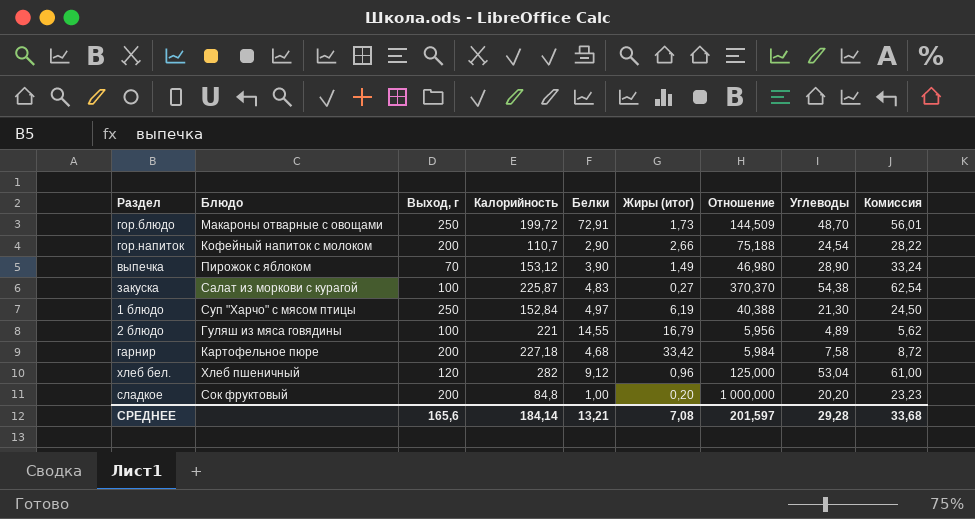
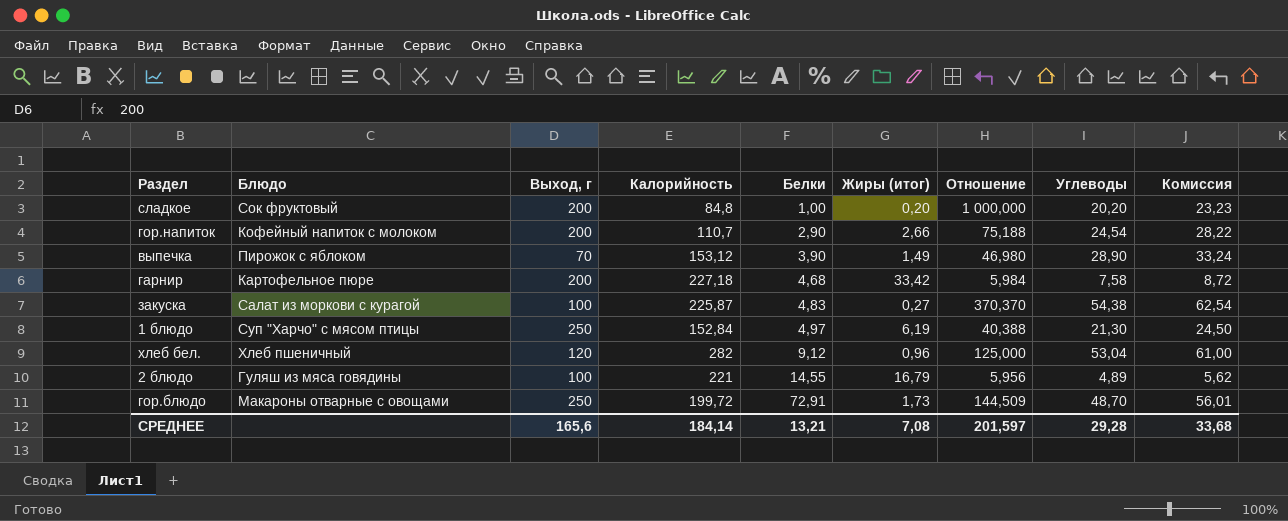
row order: none -> Белки ascending

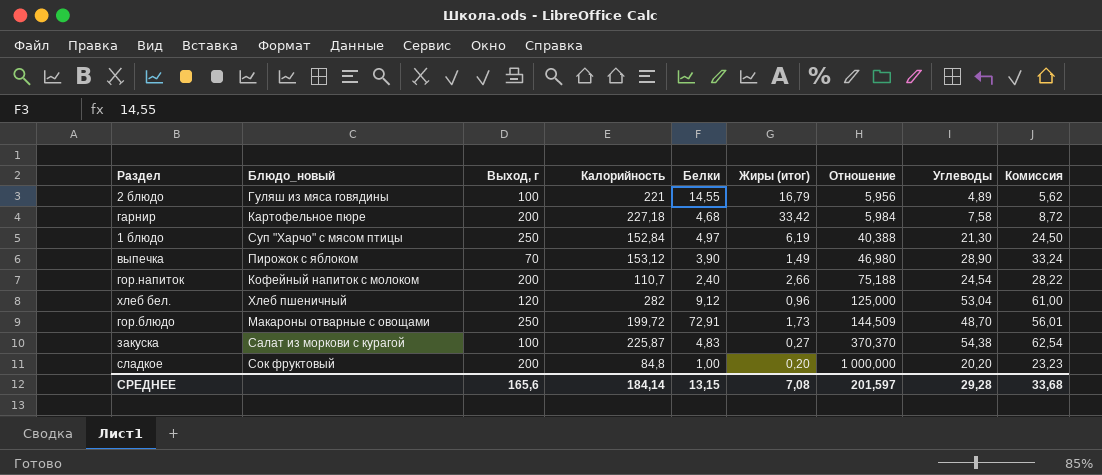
row order: Белки ascending -> Отношение ascending
column name: Блюдо -> Блюдо_новый
гор.напиток | Белки: 2,90 -> 2,40
СРЕДНЕЕ | Белки: 13,21 -> 13,15

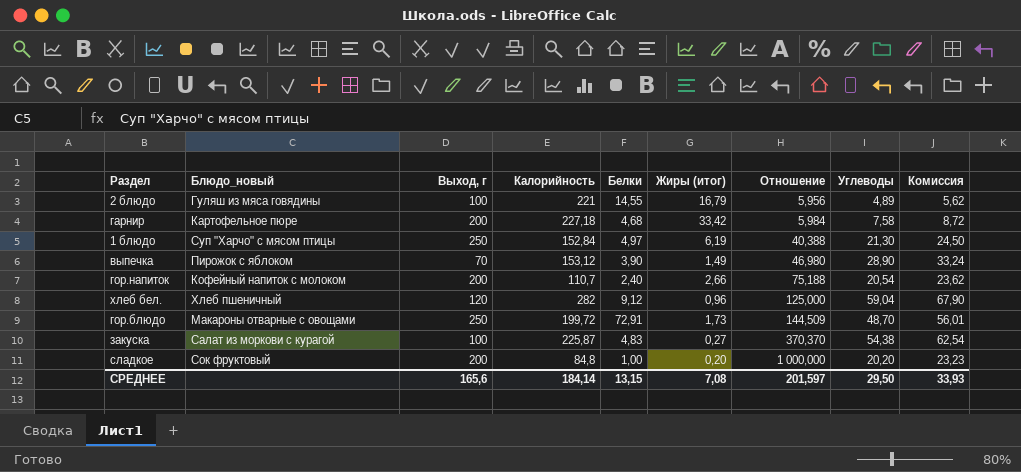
гор.напиток | Углеводы: 24,54 -> 20,54
гор.напиток | Комиссия: 28,22 -> 23,62
хлеб бел. | Углеводы: 53,04 -> 59,04
хлеб бел. | Комиссия: 61,00 -> 67,90
СРЕДНЕЕ | Углеводы: 29,28 -> 29,50
СРЕДНЕЕ | Комиссия: 33,68 -> 33,93

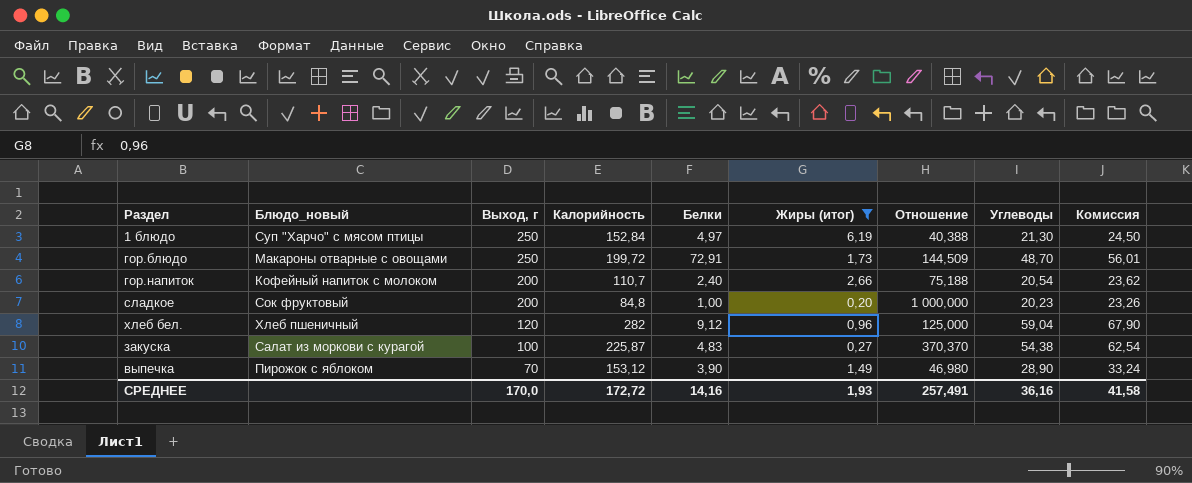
filter: none -> Жиры (итог) <= 6,19
row order: Отношение ascending -> Выход, г descending
сладкое | Углеводы: 20,20 -> 20,23
сладкое | Комиссия: 23,23 -> 23,26
СРЕДНЕЕ | Выход, г: 165,6 -> 170,0
СРЕДНЕЕ | Калорийность: 184,14 -> 172,72
СРЕДНЕЕ | Белки: 13,15 -> 14,16
СРЕДНЕЕ | Жиры (итог): 7,08 -> 1,93
СРЕДНЕЕ | Отношение: 201,597 -> 257,491
СРЕДНЕЕ | Углеводы: 29,50 -> 36,16
СРЕДНЕЕ | Комиссия: 33,93 -> 41,58

